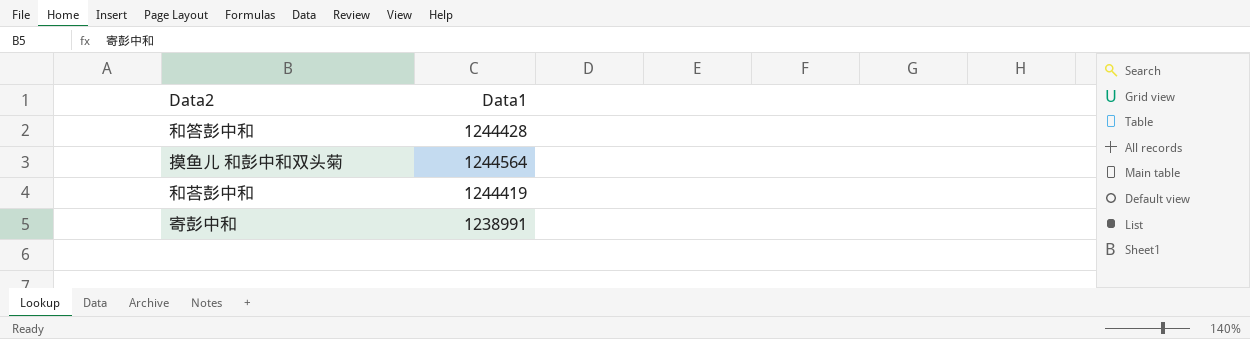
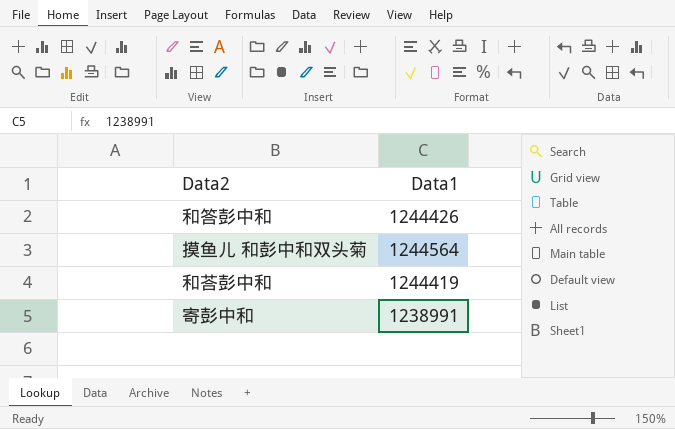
和答彭中和 | Data1: 1244428 -> 1244426

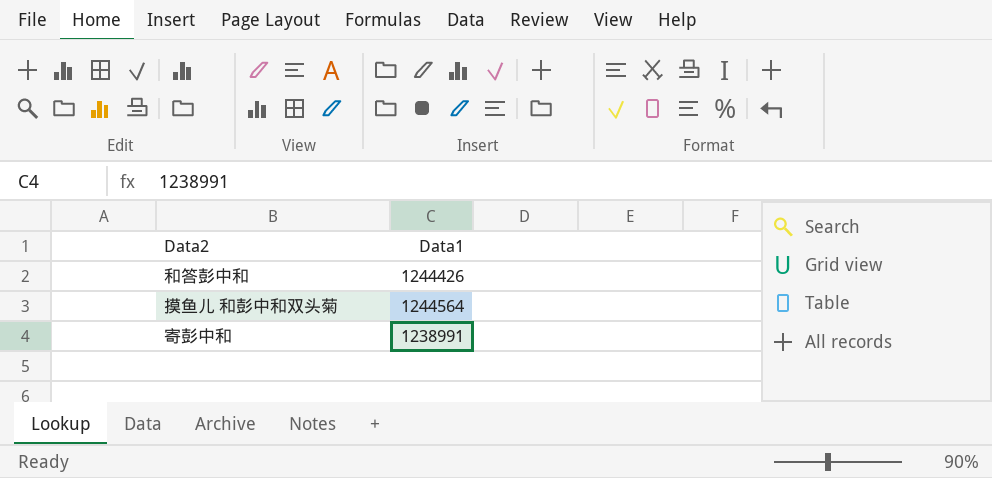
row 和荅彭中和: 1244419 -> none

